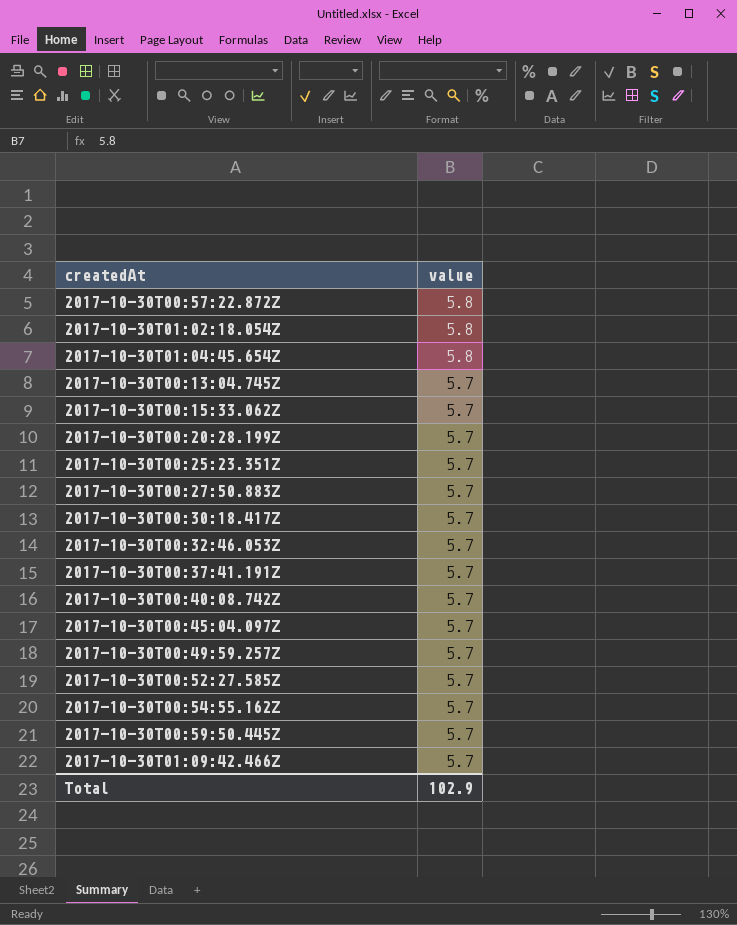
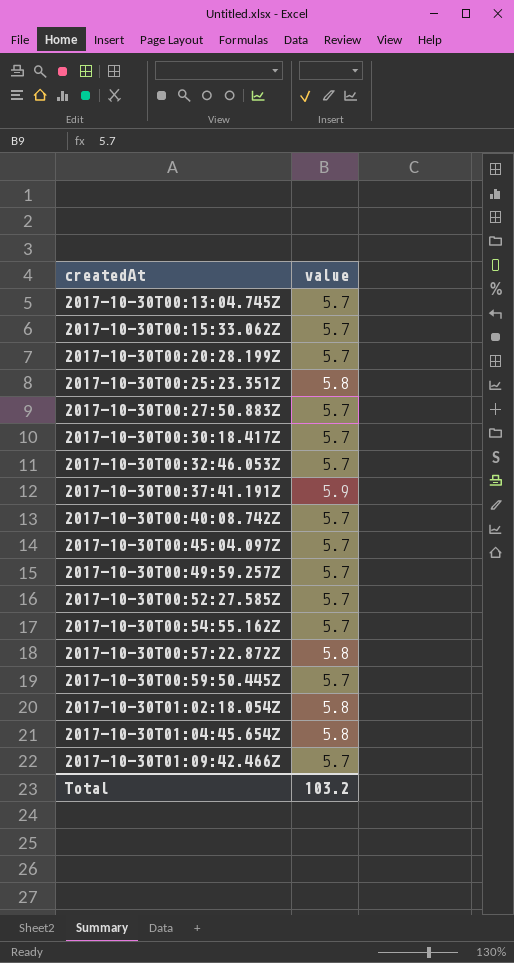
row order: value descending -> createdAt ascending
2017-10-30T00:25:23.351Z | value: 5.7 -> 5.8
2017-10-30T00:37:41.191Z | value: 5.7 -> 5.9
Total | value: 102.9 -> 103.2

